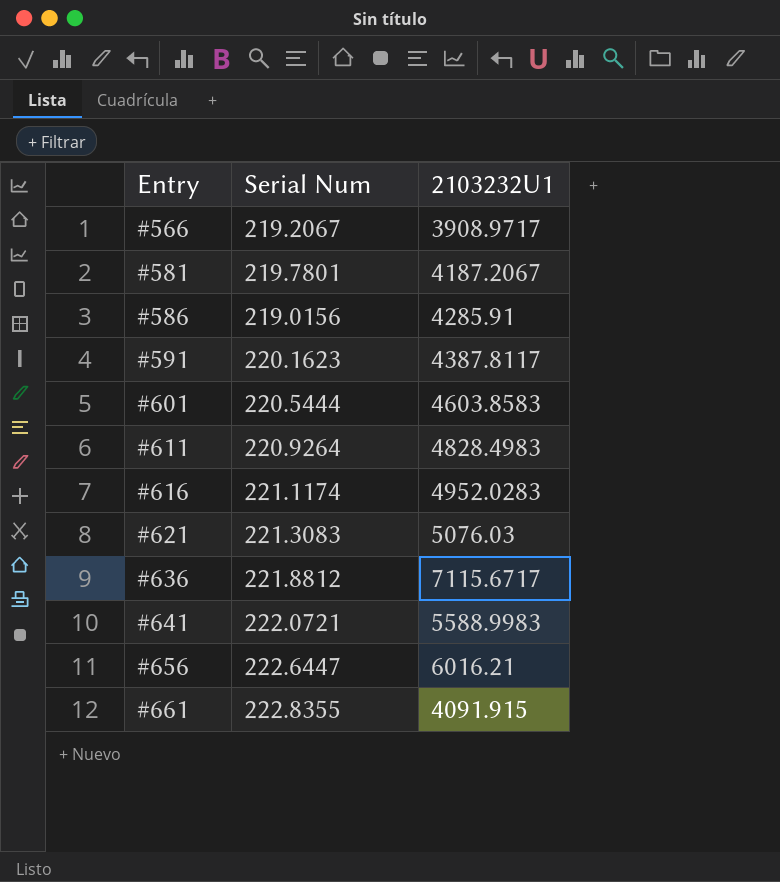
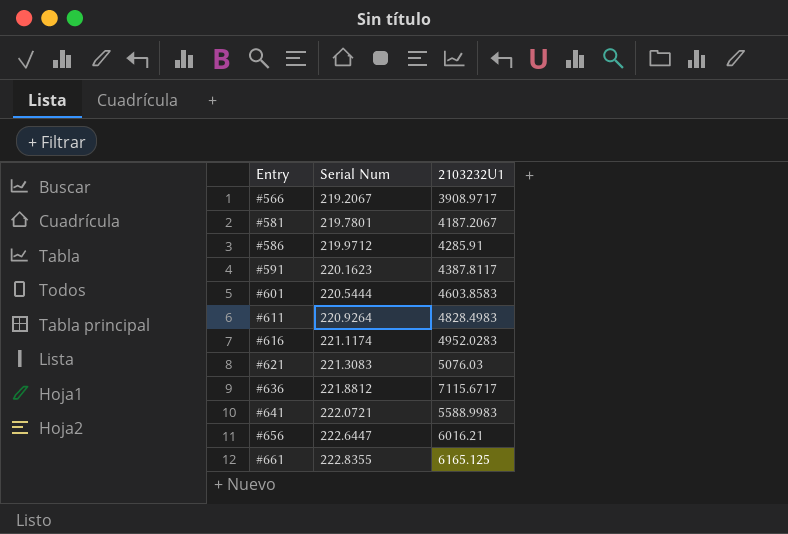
#586 | Serial Num: 219.0156 -> 219.9712
#661 | 2103232U1: 4091.915 -> 6165.125

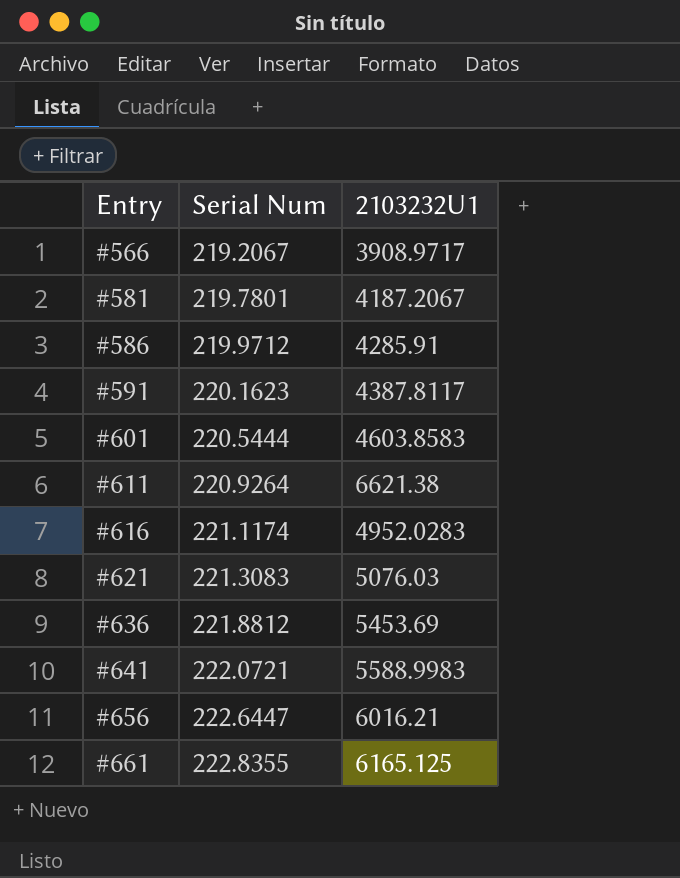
#611 | 2103232U1: 4828.4983 -> 6621.38
#636 | 2103232U1: 7115.6717 -> 5453.69

